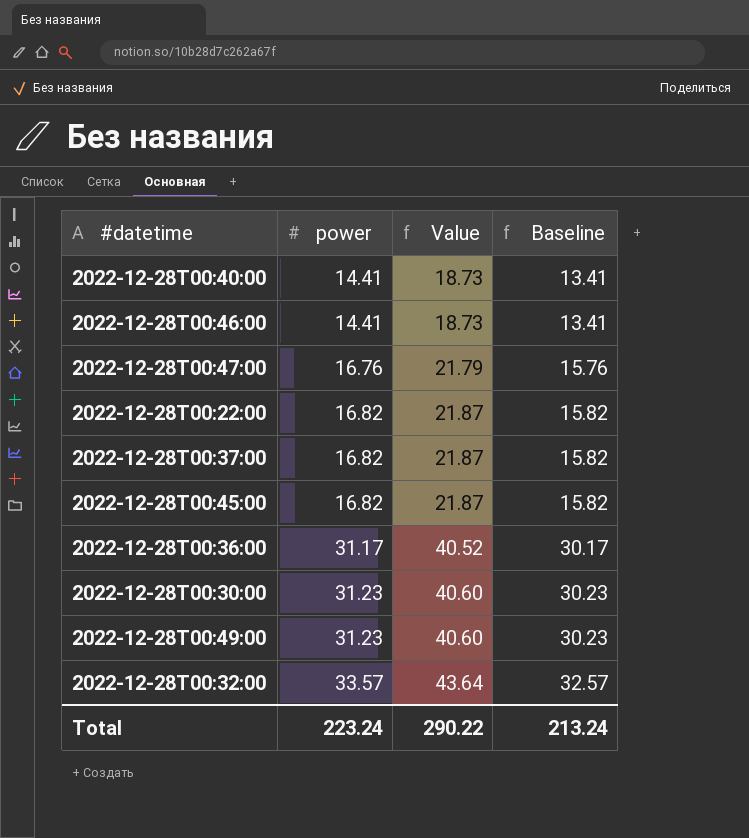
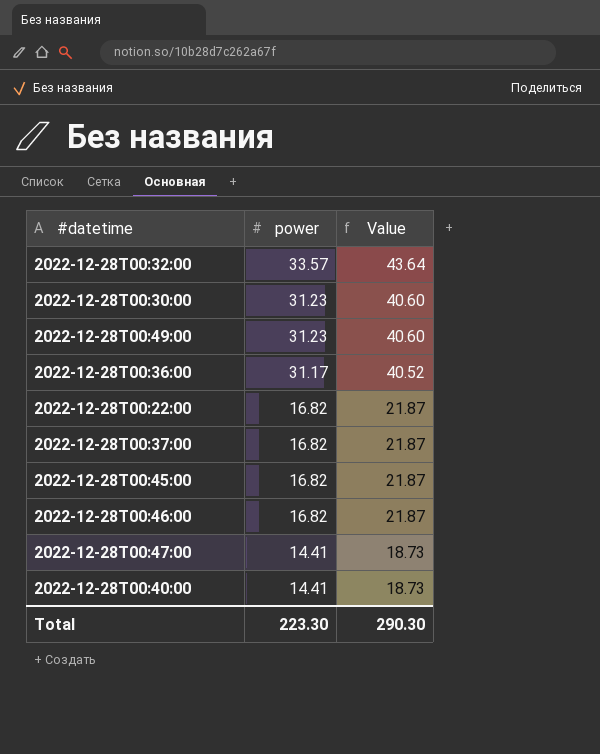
row order: power ascending -> power descending
column Baseline | formula: [power] - 1 -> none
2022-12-28T00:46:00 | power: 14.41 -> 16.82
2022-12-28T00:46:00 | Value: 18.73 -> 21.87
2022-12-28T00:47:00 | power: 16.76 -> 14.41
2022-12-28T00:47:00 | Value: 21.79 -> 18.73
Total | power: 223.24 -> 223.30
Total | Value: 290.22 -> 290.30

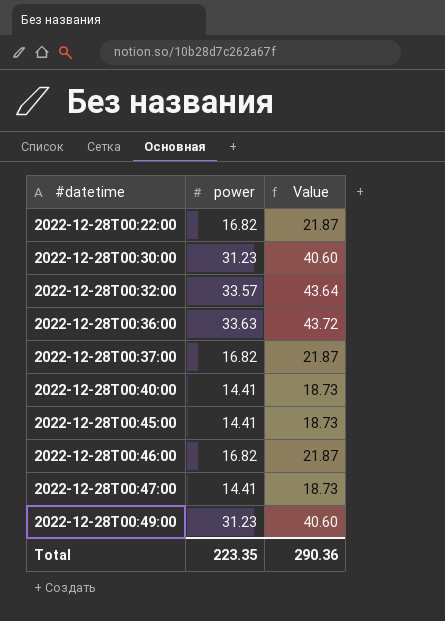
row order: power descending -> #datetime ascending
2022-12-28T00:36:00 | power: 31.17 -> 33.63
2022-12-28T00:36:00 | Value: 40.52 -> 43.72
2022-12-28T00:45:00 | power: 16.82 -> 14.41
2022-12-28T00:45:00 | Value: 21.87 -> 18.73
Total | power: 223.30 -> 223.35
Total | Value: 290.30 -> 290.36

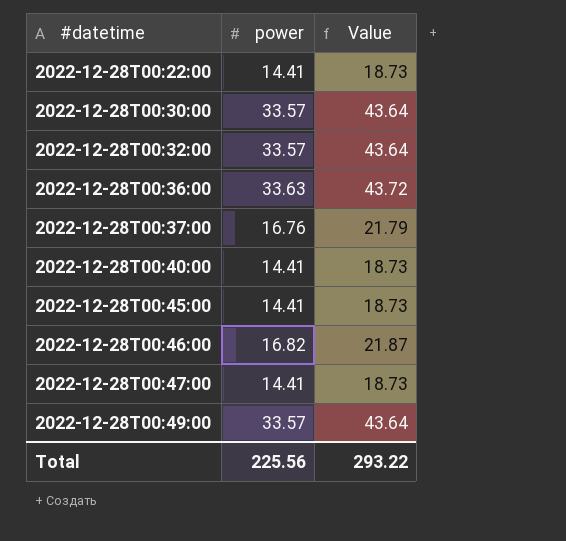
2022-12-28T00:22:00 | power: 16.82 -> 14.41
2022-12-28T00:22:00 | Value: 21.87 -> 18.73
2022-12-28T00:30:00 | power: 31.23 -> 33.57
2022-12-28T00:30:00 | Value: 40.60 -> 43.64
2022-12-28T00:37:00 | power: 16.82 -> 16.76
2022-12-28T00:37:00 | Value: 21.87 -> 21.79
2022-12-28T00:49:00 | power: 31.23 -> 33.57
2022-12-28T00:49:00 | Value: 40.60 -> 43.64
Total | power: 223.35 -> 225.56
Total | Value: 290.36 -> 293.22

